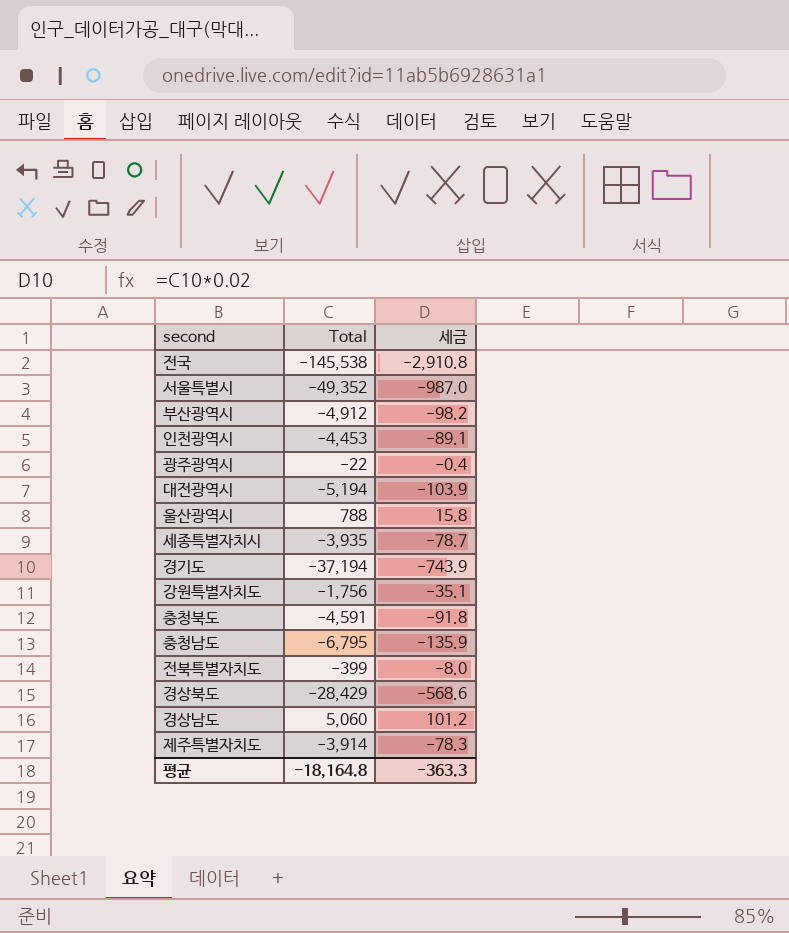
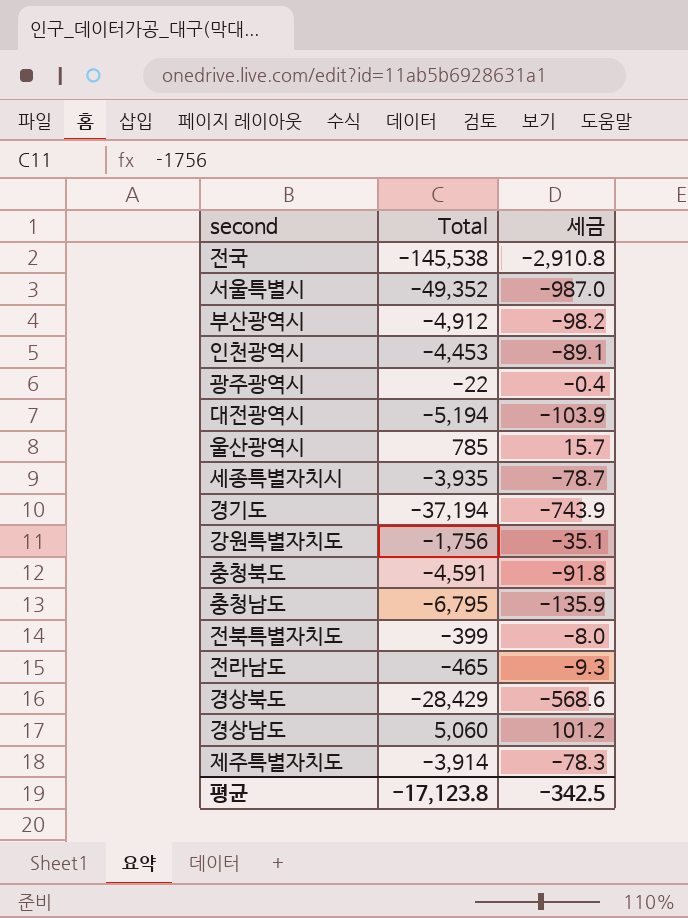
울산광역시 | Total: 788 -> 785
울산광역시 | 세금: 15.8 -> 15.7
row 전라남도: none -> -465 | -9.3
평균 | Total: -18,164.8 -> -17,123.8
평균 | 세금: -363.3 -> -342.5

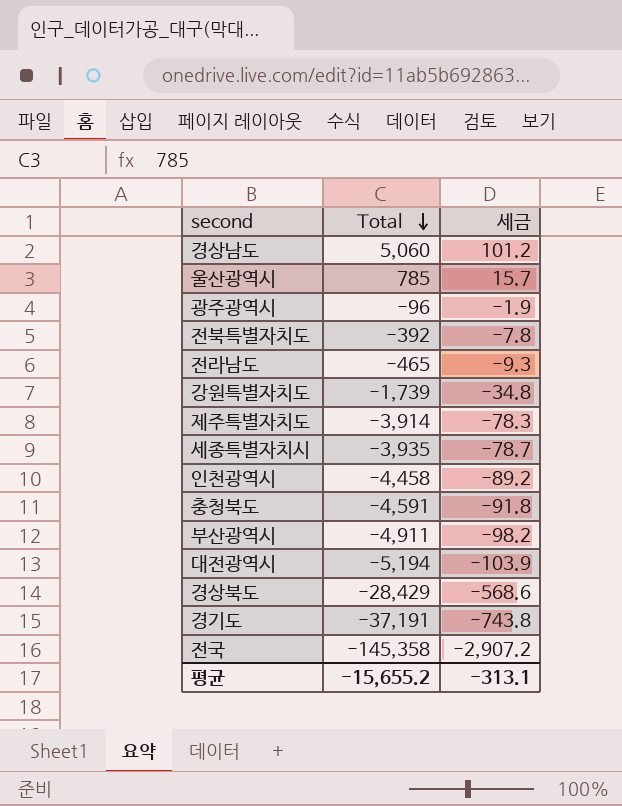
row order: none -> Total descending
row 서울특별시: -49,352 | -987.0 -> none
row 충청남도: -6,795 | -135.9 -> none
광주광역시 | Total: -22 -> -96
광주광역시 | 세금: -0.4 -> -1.9
전북특별자치도 | Total: -399 -> -392
전북특별자치도 | 세금: -8.0 -> -7.8
강원특별자치도 | Total: -1,756 -> -1,739
강원특별자치도 | 세금: -35.1 -> -34.8
인천광역시 | Total: -4,453 -> -4,458
인천광역시 | 세금: -89.1 -> -89.2
부산광역시 | Total: -4,912 -> -4,911
경기도 | Total: -37,194 -> -37,191
경기도 | 세금: -743.9 -> -743.8
전국 | Total: -145,538 -> -145,358
전국 | 세금: -2,910.8 -> -2,907.2
평균 | Total: -17,123.8 -> -15,655.2
평균 | 세금: -342.5 -> -313.1

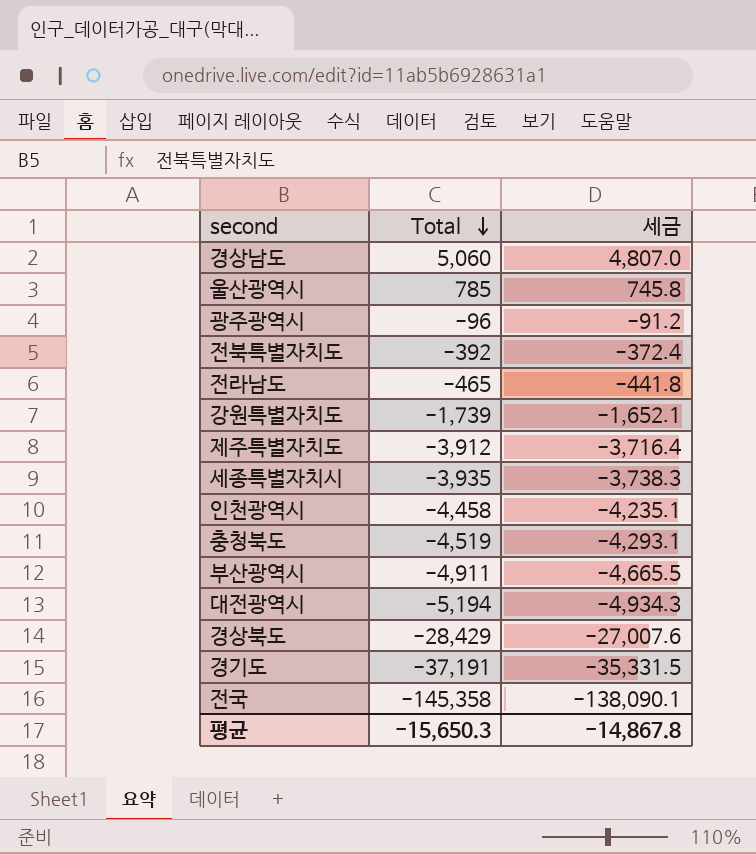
column 세금 | formula: [Total] * 0.02 -> [Total] * 0.95
제주특별자치도 | Total: -3,914 -> -3,912
충청북도 | Total: -4,591 -> -4,519
평균 | Total: -15,655.2 -> -15,650.3
평균 | 세금: -313.1 -> -14,867.8

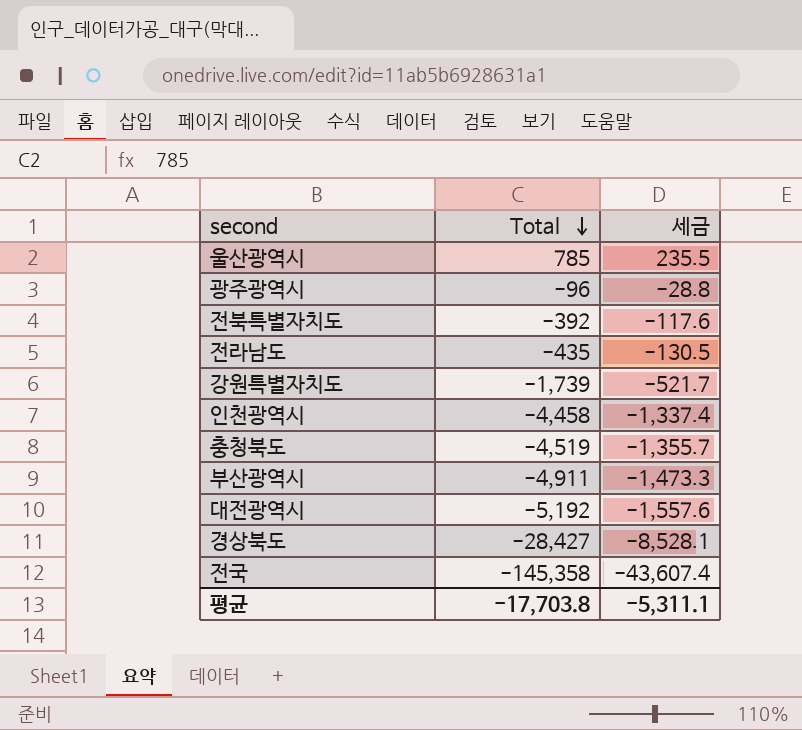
column 세금 | formula: [Total] * 0.95 -> [Total] * 0.3
row 경상남도: 5,060 | 4,807.0 -> none
row 제주특별자치도: -3,912 | -3,716.4 -> none
row 세종특별자치시: -3,935 | -3,738.3 -> none
row 경기도: -37,191 | -35,331.5 -> none
전라남도 | Total: -465 -> -435
대전광역시 | Total: -5,194 -> -5,192
경상북도 | Total: -28,429 -> -28,427
평균 | Total: -15,650.3 -> -17,703.8
평균 | 세금: -14,867.8 -> -5,311.1

